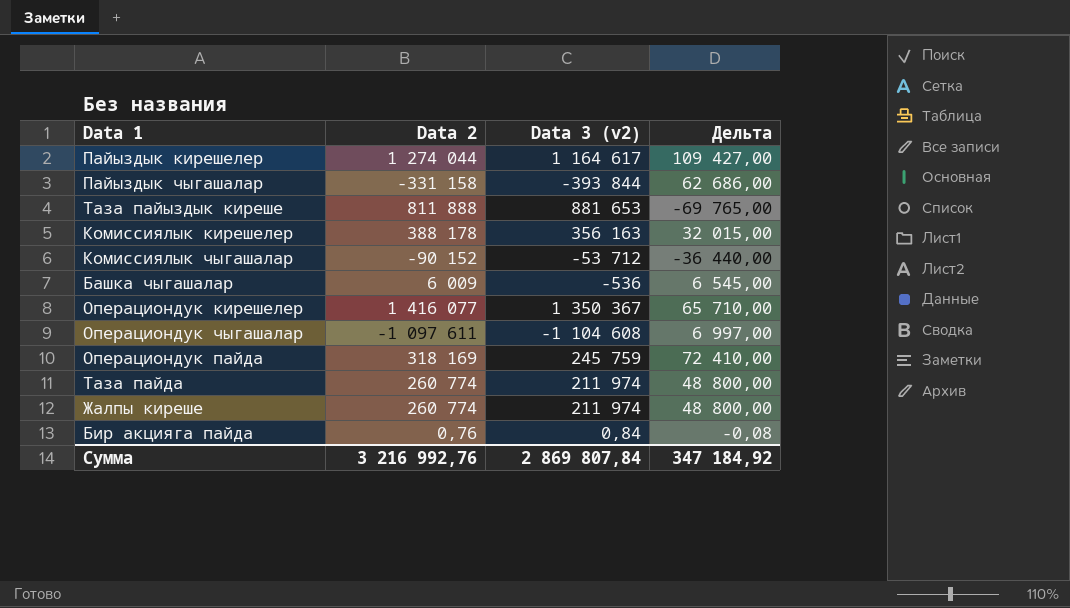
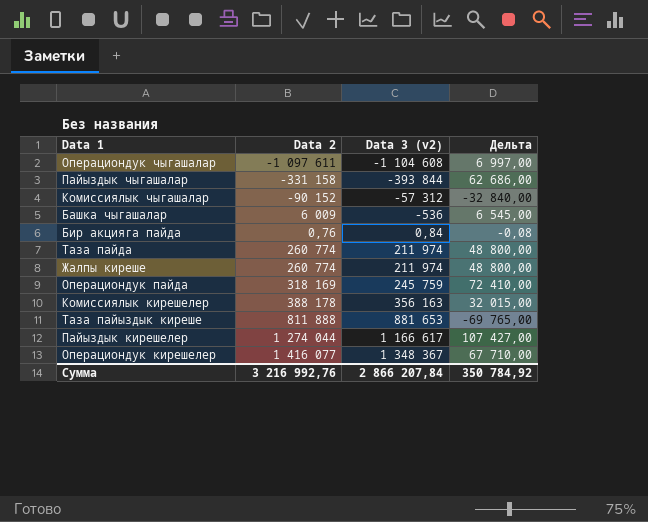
row order: none -> Data 3 (v2) ascending
Комиссиялык чыгашалар | Data 3 (v2): -53 712 -> -57 312
Комиссиялык чыгашалар | Дельта: -36 440,00 -> -32 840,00
Пайыздык кирешелер | Data 3 (v2): 1 164 617 -> 1 166 617
Пайыздык кирешелер | Дельта: 109 427,00 -> 107 427,00
Операциондук кирешелер | Data 3 (v2): 1 350 367 -> 1 348 367
Операциондук кирешелер | Дельта: 65 710,00 -> 67 710,00
Сумма | Data 3 (v2): 2 869 807,84 -> 2 866 207,84
Сумма | Дельта: 347 184,92 -> 350 784,92

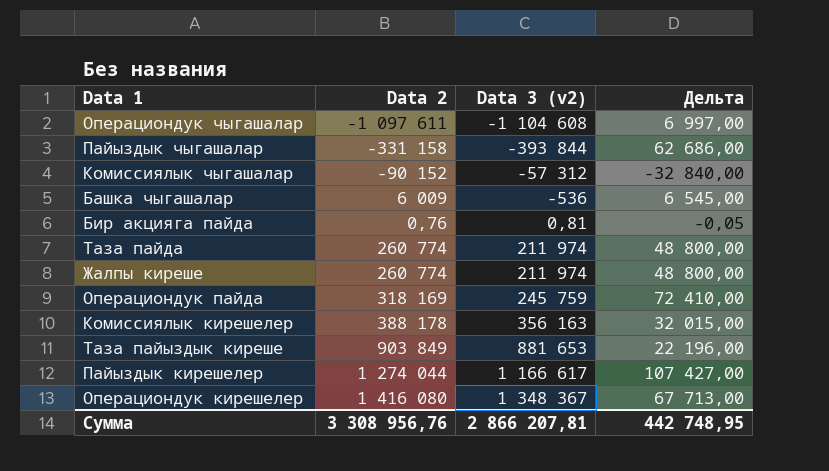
Бир акцияга пайда | Data 3 (v2): 0,84 -> 0,81
Бир акцияга пайда | Дельта: -0,08 -> -0,05
Таза пайыздык киреше | Data 2: 811 888 -> 903 849
Таза пайыздык киреше | Дельта: -69 765,00 -> 22 196,00
Операциондук кирешелер | Data 2: 1 416 077 -> 1 416 080
Операциондук кирешелер | Дельта: 67 710,00 -> 67 713,00
Сумма | Data 2: 3 216 992,76 -> 3 308 956,76
Сумма | Data 3 (v2): 2 866 207,84 -> 2 866 207,81
Сумма | Дельта: 350 784,92 -> 442 748,95

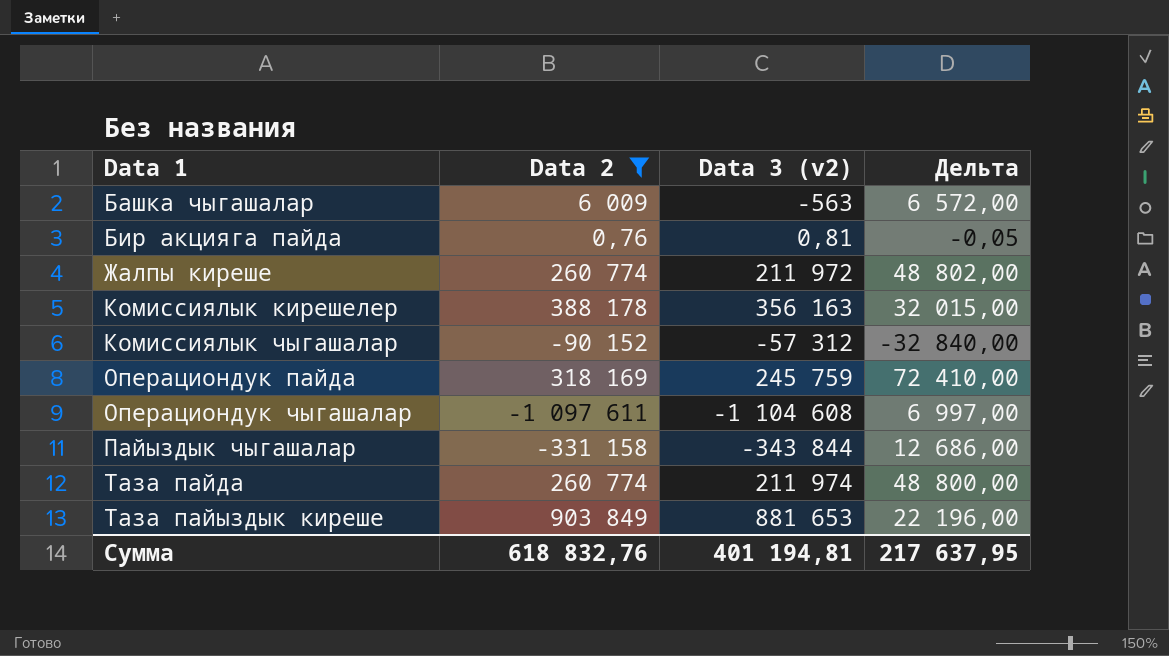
filter: none -> Data 2 <= 903 849
row order: Data 3 (v2) ascending -> Data 1 ascending
Башка чыгашалар | Data 3 (v2): -536 -> -563
Башка чыгашалар | Дельта: 6 545,00 -> 6 572,00
Жалпы киреше | Data 3 (v2): 211 974 -> 211 972
Жалпы киреше | Дельта: 48 800,00 -> 48 802,00
Пайыздык чыгашалар | Data 3 (v2): -393 844 -> -343 844
Пайыздык чыгашалар | Дельта: 62 686,00 -> 12 686,00
Сумма | Data 2: 3 308 956,76 -> 618 832,76
Сумма | Data 3 (v2): 2 866 207,81 -> 401 194,81
Сумма | Дельта: 442 748,95 -> 217 637,95

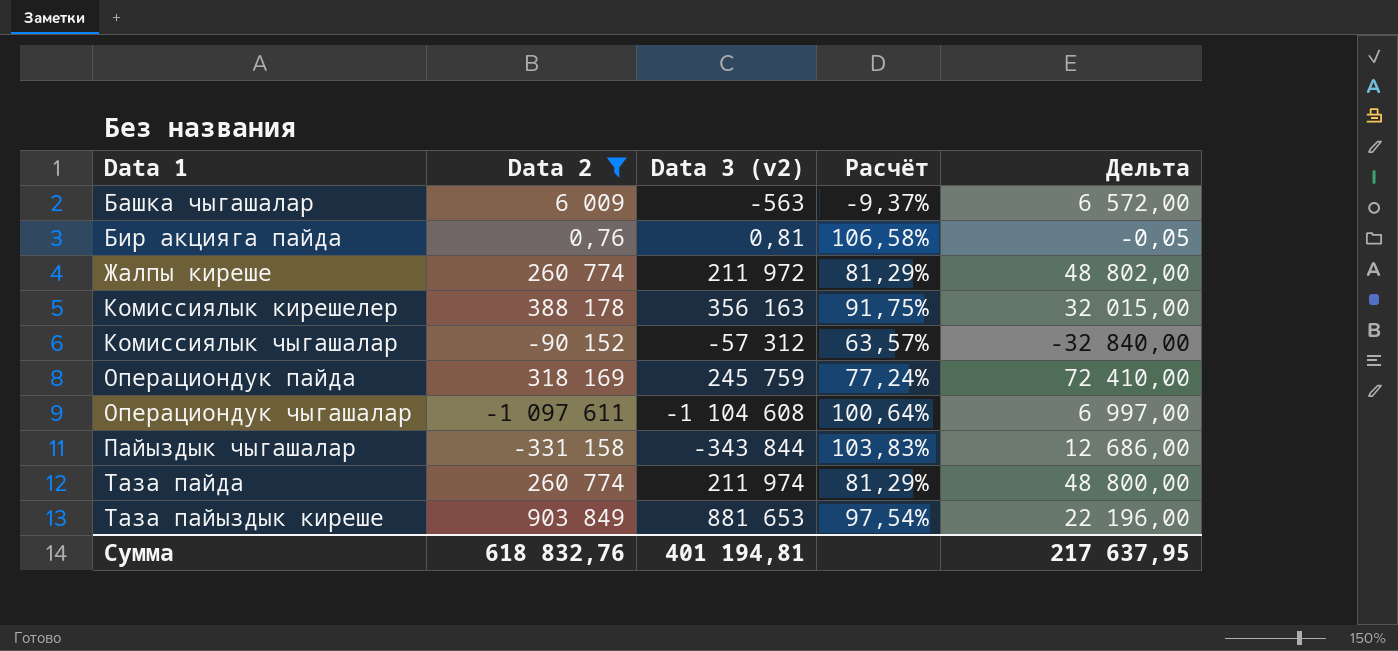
column Расчёт | formula: none -> [Data 3 (v2)] / [Data 2]

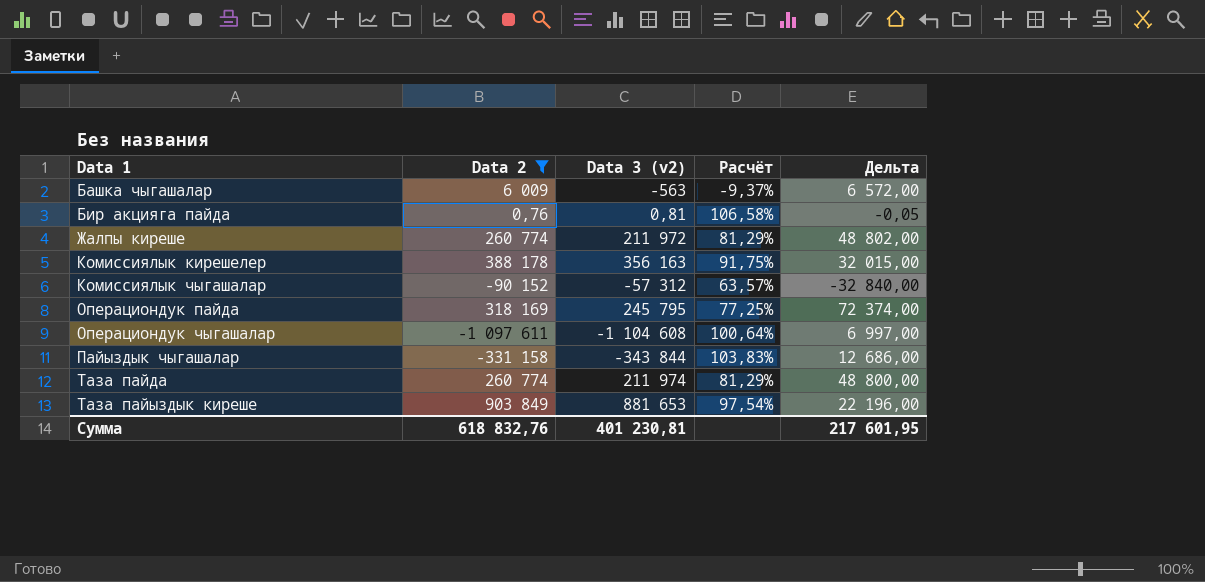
Операциондук пайда | Data 3 (v2): 245 759 -> 245 795
Операциондук пайда | Расчёт: 77,24% -> 77,25%
Операциондук пайда | Дельта: 72 410,00 -> 72 374,00
Сумма | Data 3 (v2): 401 194,81 -> 401 230,81
Сумма | Дельта: 217 637,95 -> 217 601,95

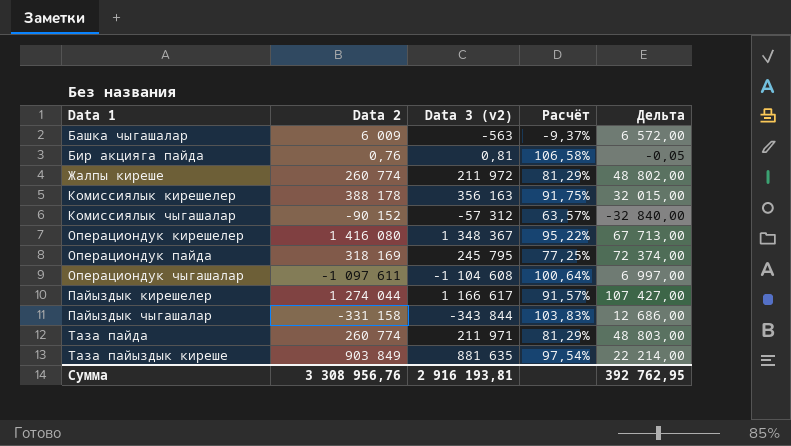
filter: Data 2 <= 903 849 -> none
Таза пайда | Data 3 (v2): 211 974 -> 211 971
Таза пайда | Дельта: 48 800,00 -> 48 803,00
Таза пайыздык киреше | Data 3 (v2): 881 653 -> 881 635
Таза пайыздык киреше | Дельта: 22 196,00 -> 22 214,00
Сумма | Data 2: 618 832,76 -> 3 308 956,76
Сумма | Data 3 (v2): 401 230,81 -> 2 916 193,81
Сумма | Дельта: 217 601,95 -> 392 762,95

